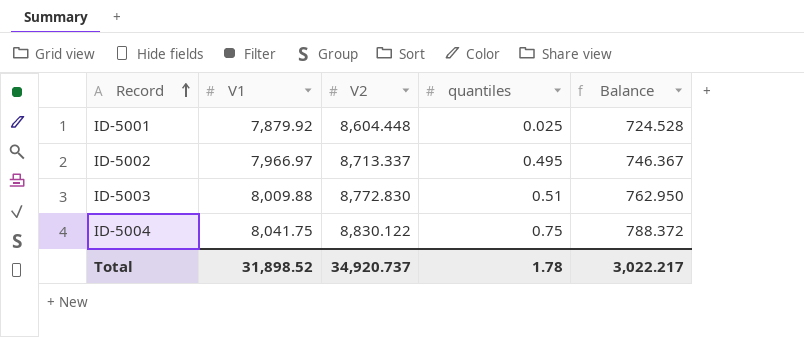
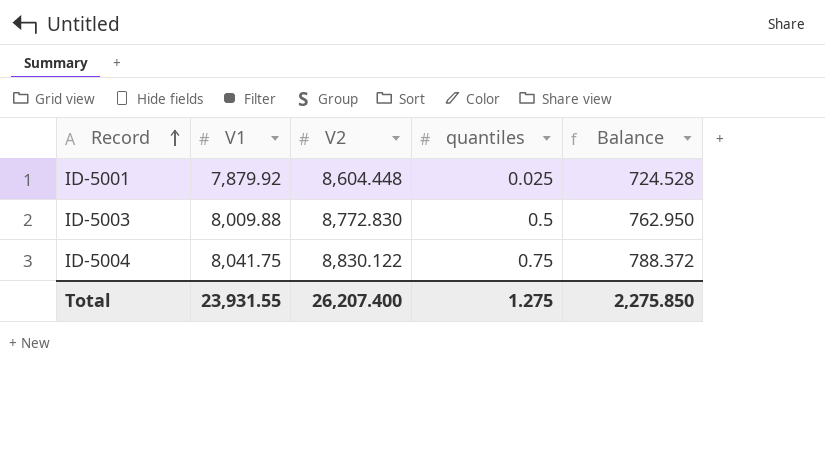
row ID-5002: 7,966.97 | 8,713.337 | 0.495 | 746.367 -> none
ID-5003 | quantiles: 0.51 -> 0.5
Total | V1: 31,898.52 -> 23,931.55
Total | V2: 34,920.737 -> 26,207.400
Total | quantiles: 1.78 -> 1.275
Total | Balance: 3,022.217 -> 2,275.850

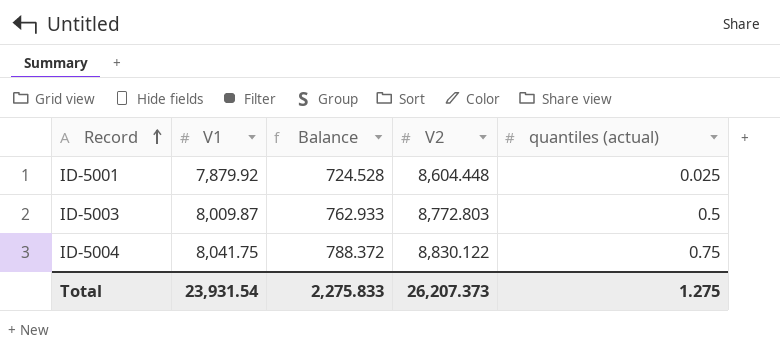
column Balance | position: 5 -> 3
column name: quantiles -> quantiles (actual)
ID-5003 | V1: 8,009.88 -> 8,009.87
ID-5003 | Balance: 762.950 -> 762.933
ID-5003 | V2: 8,772.830 -> 8,772.803
Total | V1: 23,931.55 -> 23,931.54
Total | Balance: 2,275.850 -> 2,275.833
Total | V2: 26,207.400 -> 26,207.373

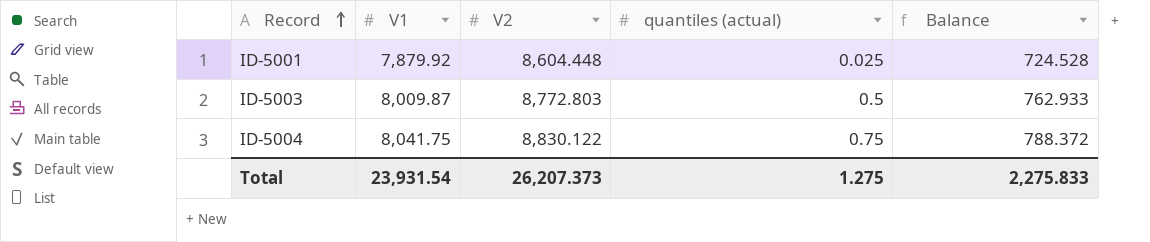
column Balance | position: 3 -> 5

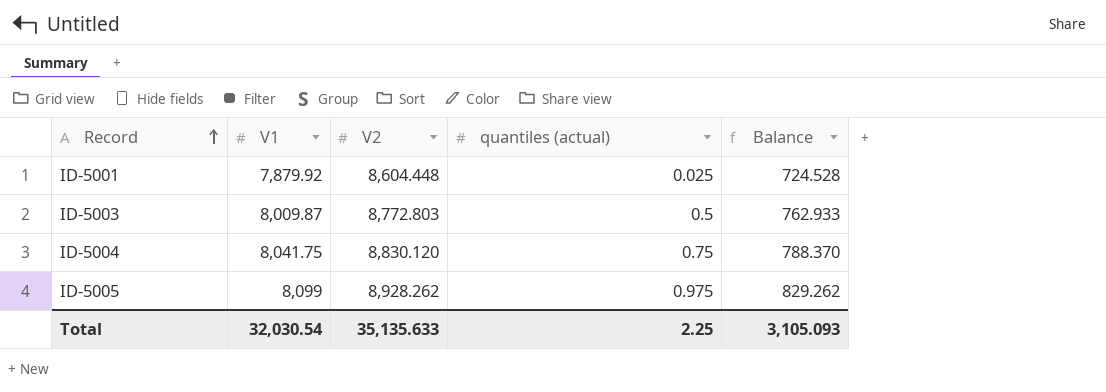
ID-5004 | V2: 8,830.122 -> 8,830.120
ID-5004 | Balance: 788.372 -> 788.370
row ID-5005: none -> 8,099 | 8,928.262 | 0.975 | 829.262
Total | V1: 23,931.54 -> 32,030.54
Total | V2: 26,207.373 -> 35,135.633
Total | quantiles (actual): 1.275 -> 2.25
Total | Balance: 2,275.833 -> 3,105.093

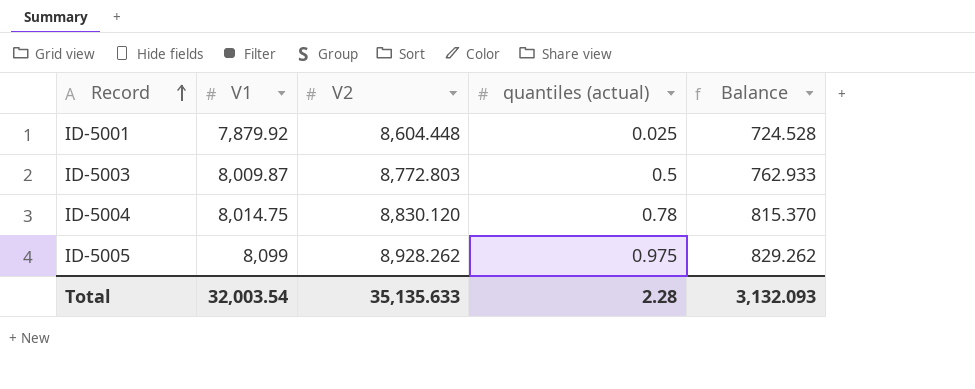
ID-5004 | V1: 8,041.75 -> 8,014.75
ID-5004 | quantiles (actual): 0.75 -> 0.78
ID-5004 | Balance: 788.370 -> 815.370
Total | V1: 32,030.54 -> 32,003.54
Total | quantiles (actual): 2.25 -> 2.28
Total | Balance: 3,105.093 -> 3,132.093

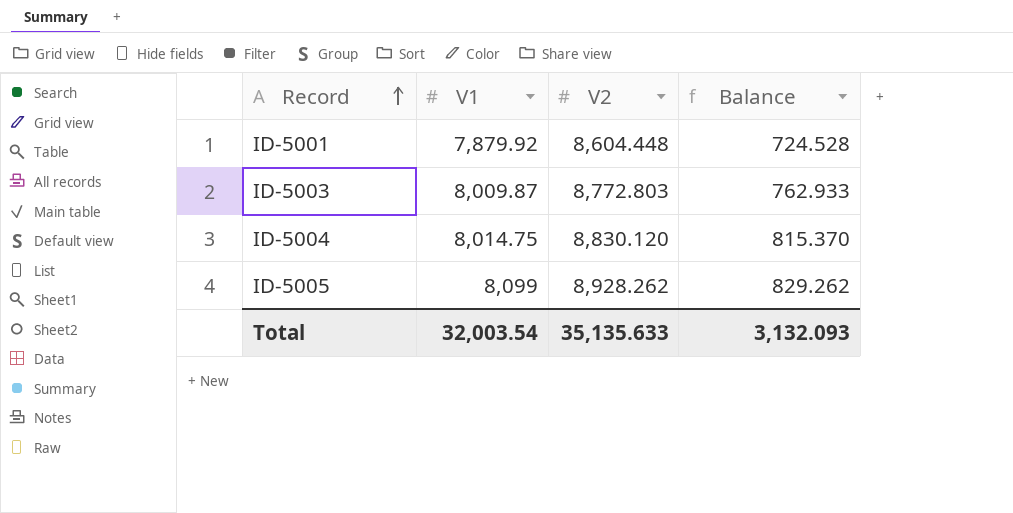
column quantiles (actual) | position: 4 -> none

